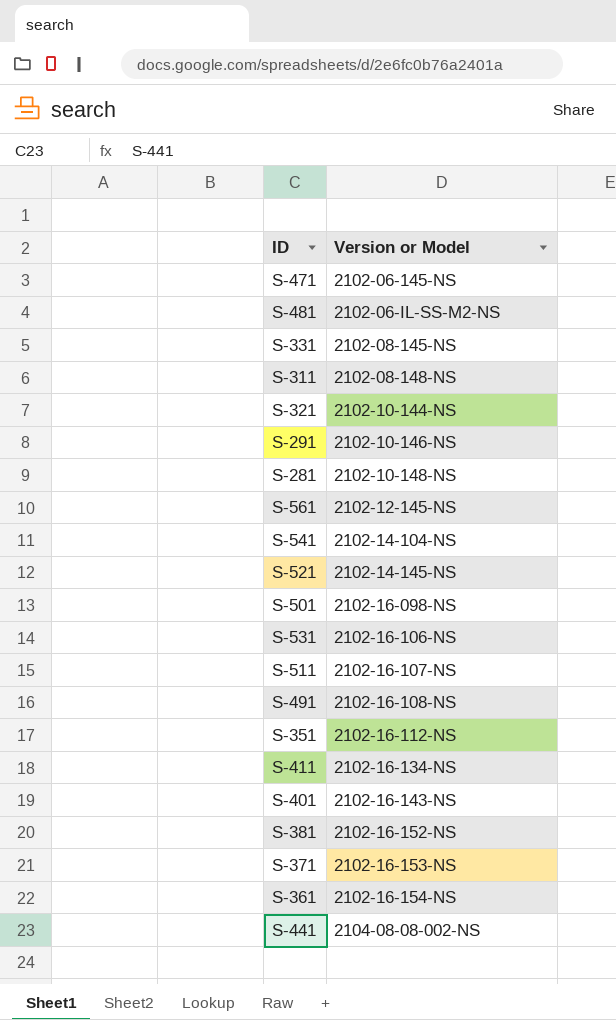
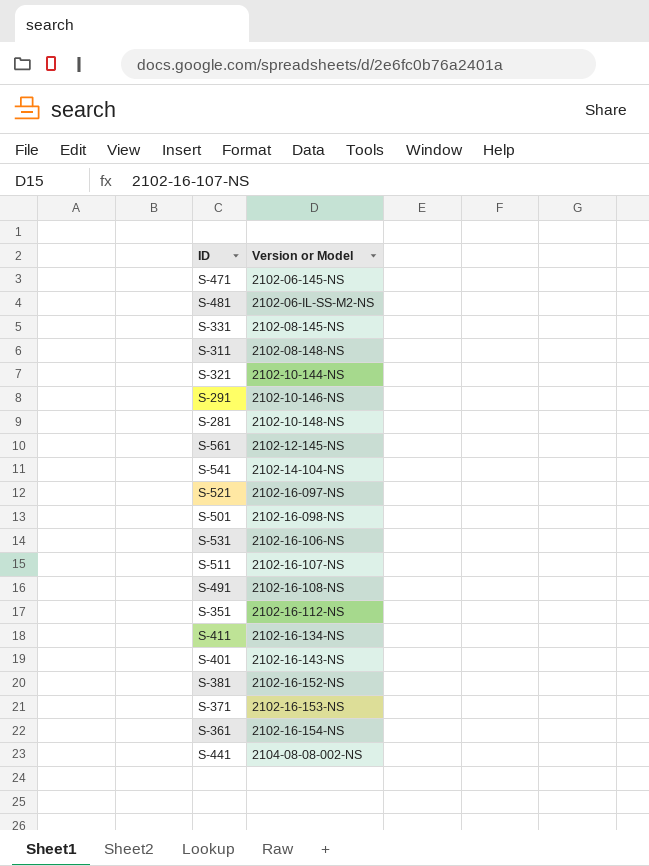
S-521 | Version or Model: 2102-14-145-NS -> 2102-16-097-NS

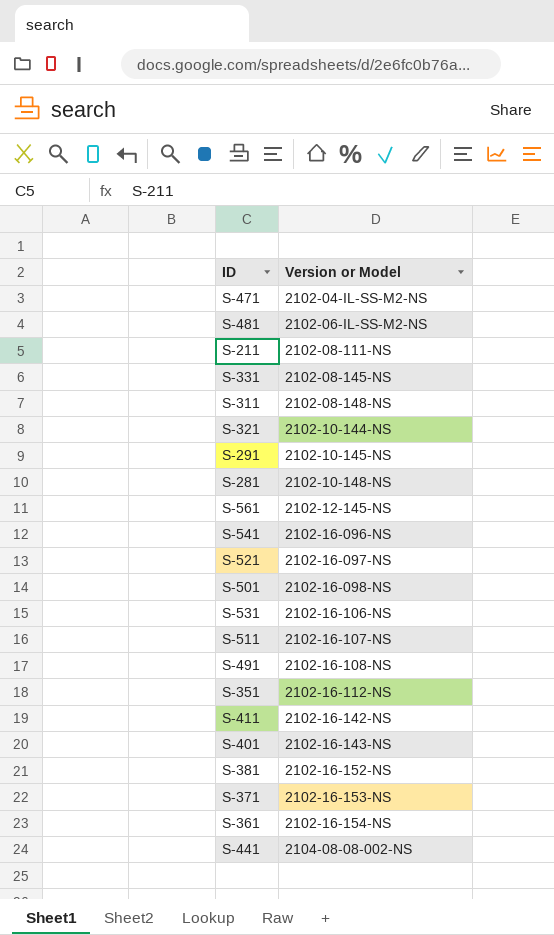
S-471 | Version or Model: 2102-06-145-NS -> 2102-04-IL-SS-M2-NS
row S-211: none -> 2102-08-111-NS
S-291 | Version or Model: 2102-10-146-NS -> 2102-10-145-NS
S-541 | Version or Model: 2102-14-104-NS -> 2102-16-096-NS
S-411 | Version or Model: 2102-16-134-NS -> 2102-16-142-NS

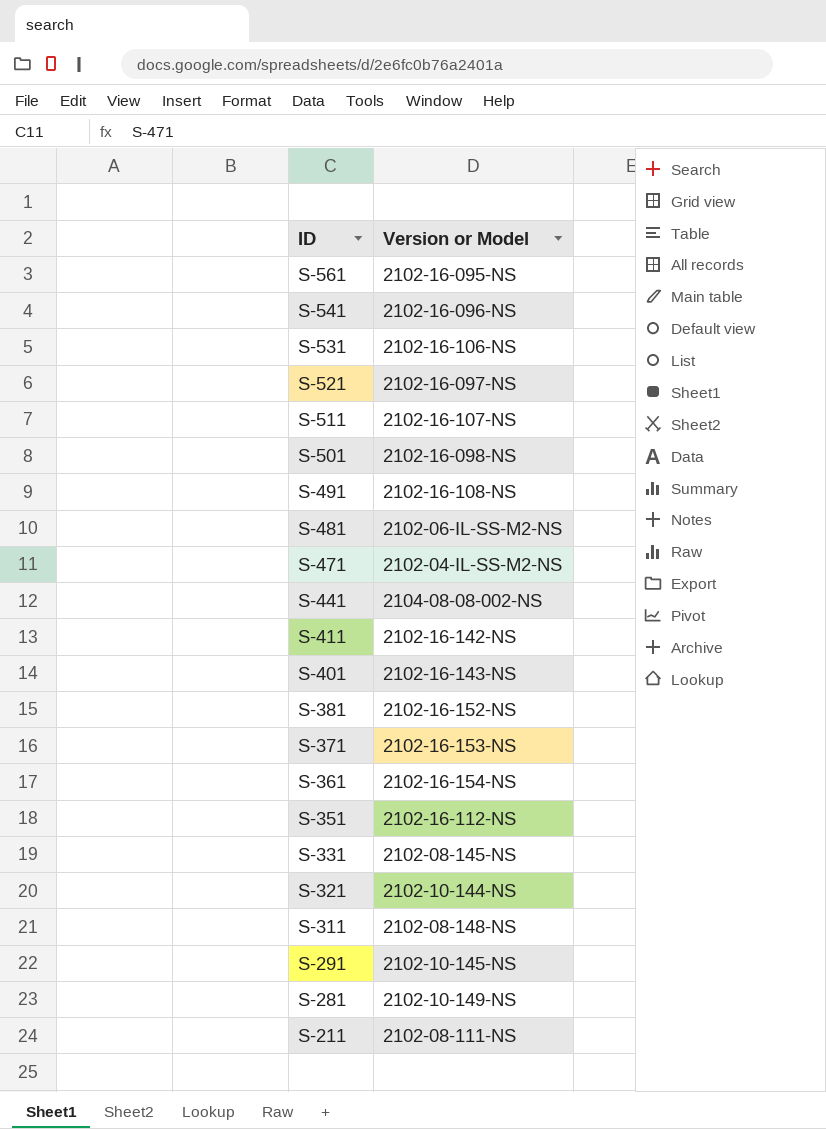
row order: Version or Model ascending -> ID descending
S-561 | Version or Model: 2102-12-145-NS -> 2102-16-095-NS
S-281 | Version or Model: 2102-10-148-NS -> 2102-10-149-NS

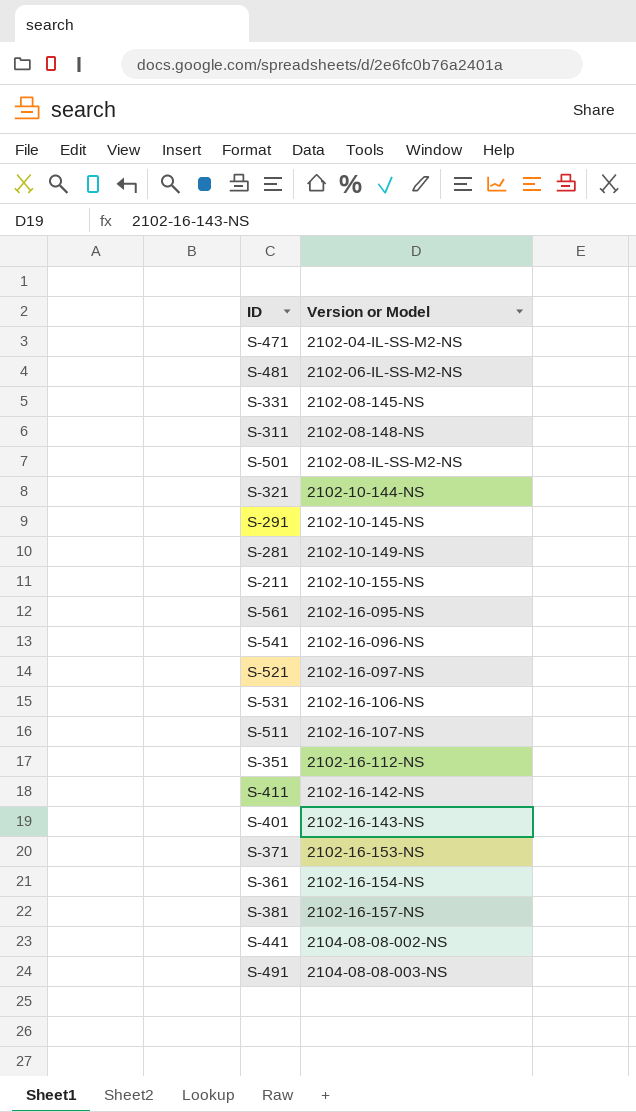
row order: ID descending -> Version or Model ascending
S-501 | Version or Model: 2102-16-098-NS -> 2102-08-IL-SS-M2-NS
S-211 | Version or Model: 2102-08-111-NS -> 2102-10-155-NS
S-381 | Version or Model: 2102-16-152-NS -> 2102-16-157-NS
S-491 | Version or Model: 2102-16-108-NS -> 2104-08-08-003-NS

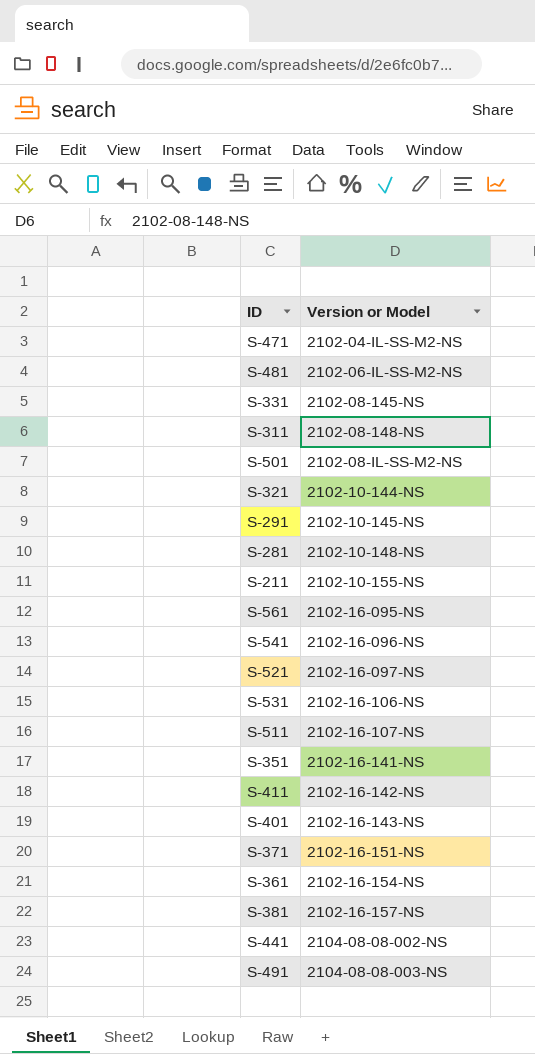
S-281 | Version or Model: 2102-10-149-NS -> 2102-10-148-NS
S-351 | Version or Model: 2102-16-112-NS -> 2102-16-141-NS
S-371 | Version or Model: 2102-16-153-NS -> 2102-16-151-NS

